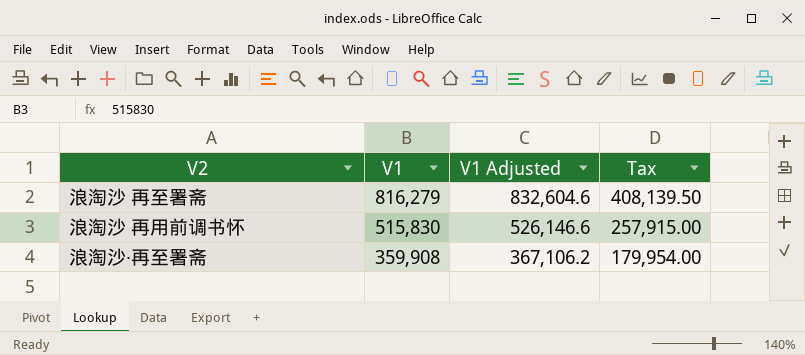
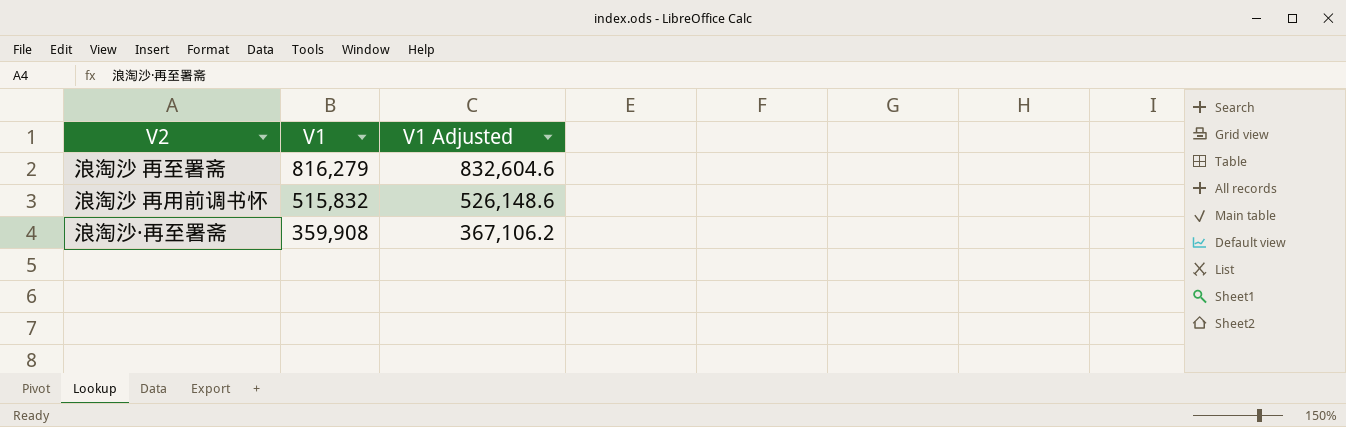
column Tax | formula: [V1] * 0.5 -> none
浪淘沙 再用前调书怀 | V1: 515,830 -> 515,832
浪淘沙 再用前调书怀 | V1 Adjusted: 526,146.6 -> 526,148.6

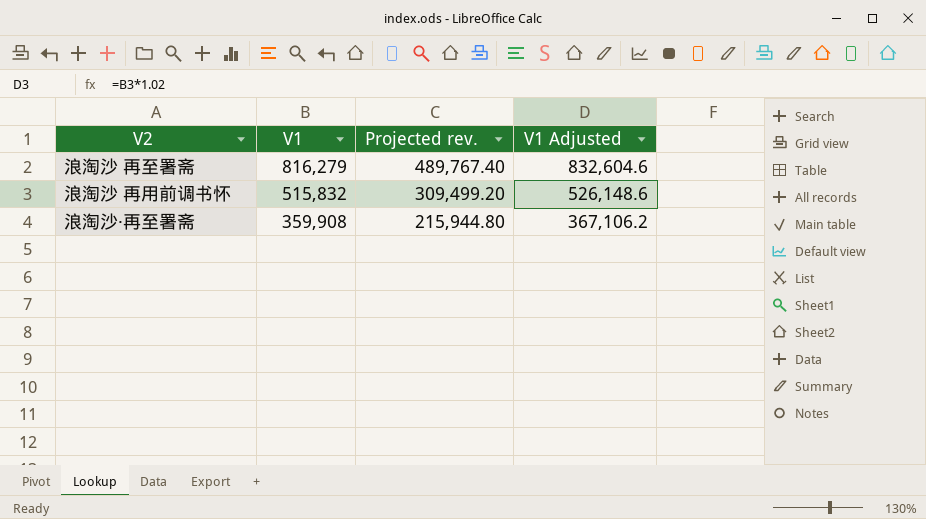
column Projected rev. | formula: none -> [V1] * 0.6

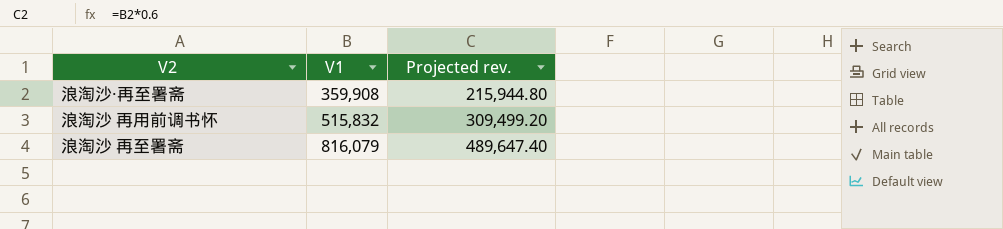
row order: V1 descending -> V1 ascending
column V1 Adjusted | formula: [V1] * 1.02 -> none
浪淘沙 再至署斋 | V1: 816,279 -> 816,079
浪淘沙 再至署斋 | Projected rev.: 489,767.40 -> 489,647.40

